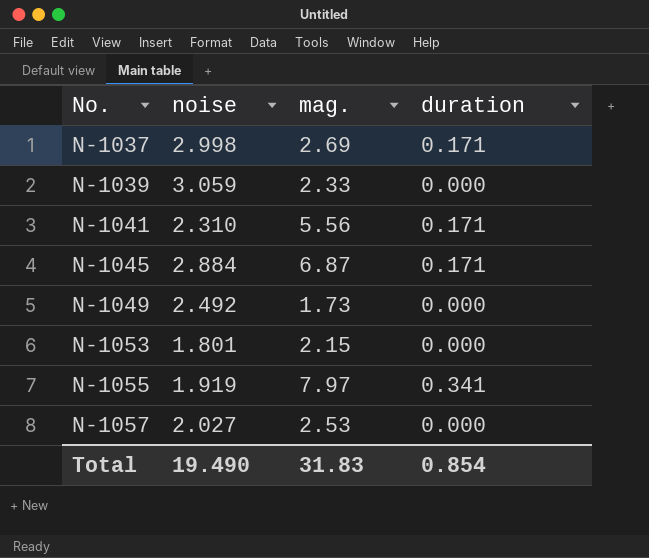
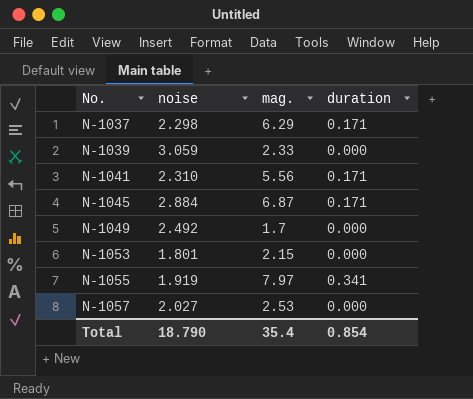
N-1037 | noise: 2.998 -> 2.298
N-1037 | mag.: 2.69 -> 6.29
N-1049 | mag.: 1.73 -> 1.7
Total | noise: 19.490 -> 18.790
Total | mag.: 31.83 -> 35.4

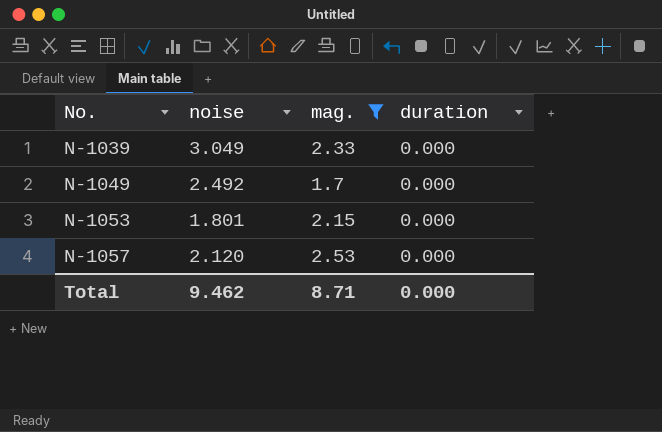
filter: none -> mag. <= 2.53
N-1039 | noise: 3.059 -> 3.049
N-1057 | noise: 2.027 -> 2.120
Total | noise: 18.790 -> 9.462
Total | mag.: 35.4 -> 8.71
Total | duration: 0.854 -> 0.000

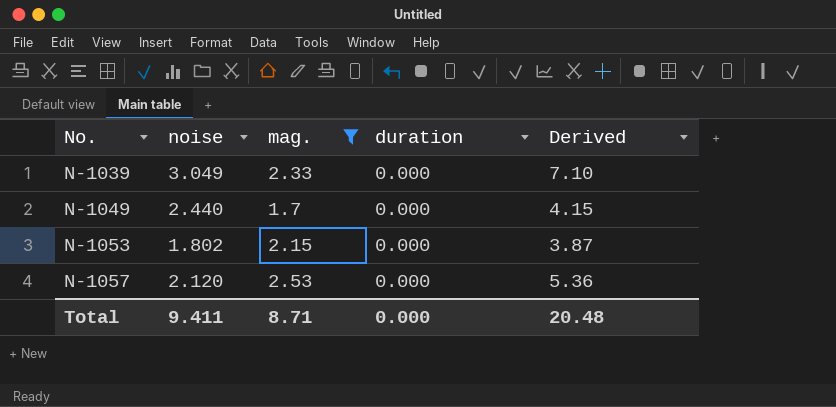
column Derived | formula: none -> [noise] * [mag.]
N-1049 | noise: 2.492 -> 2.440
N-1053 | noise: 1.801 -> 1.802
Total | noise: 9.462 -> 9.411

